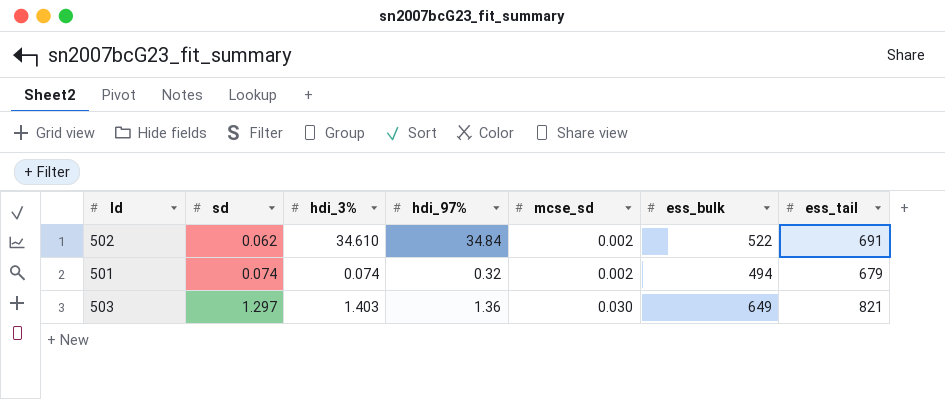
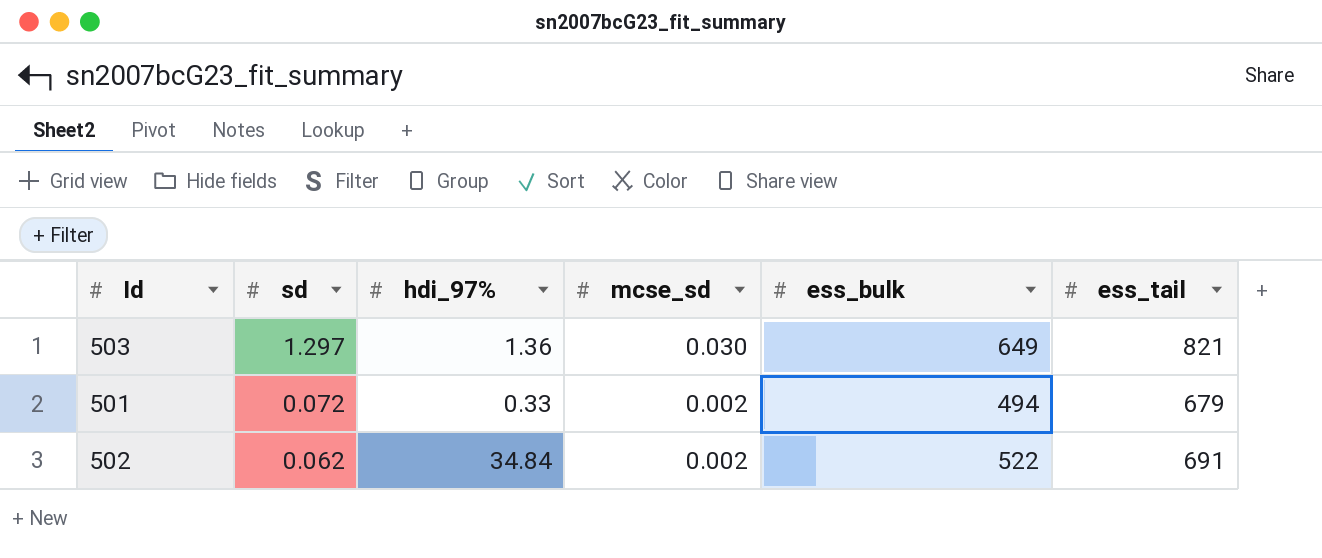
row order: sd ascending -> sd descending
column hdi_3% | position: 3 -> none
501 | sd: 0.074 -> 0.072
501 | hdi_97%: 0.32 -> 0.33

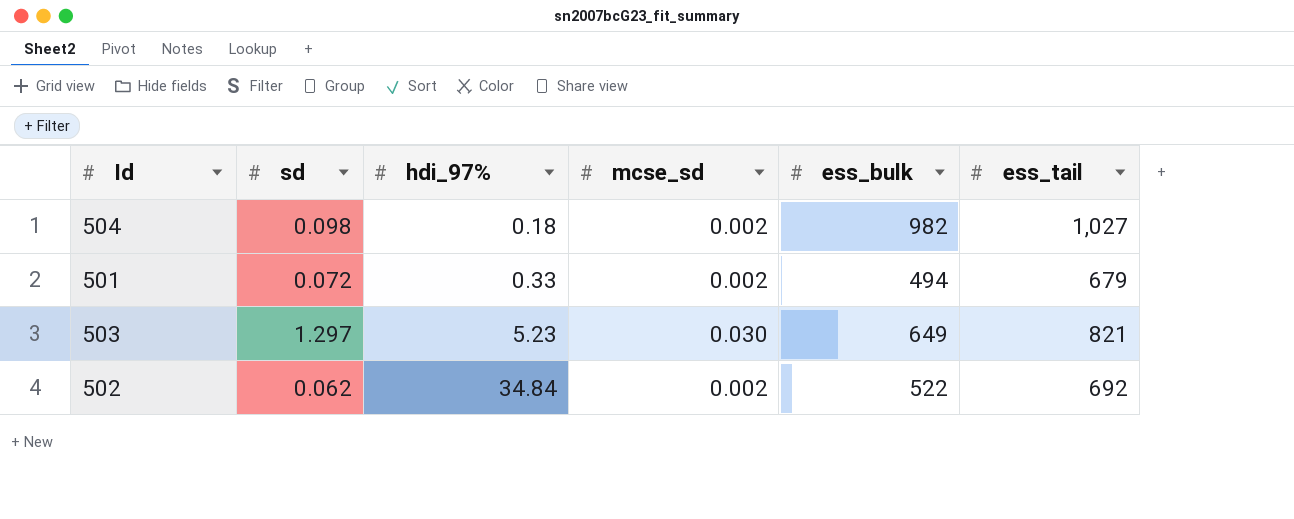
row order: sd descending -> hdi_97% ascending
row 504: none -> 0.098 | 0.18 | 0.002 | 982 | 1,027
503 | hdi_97%: 1.36 -> 5.23
502 | ess_tail: 691 -> 692

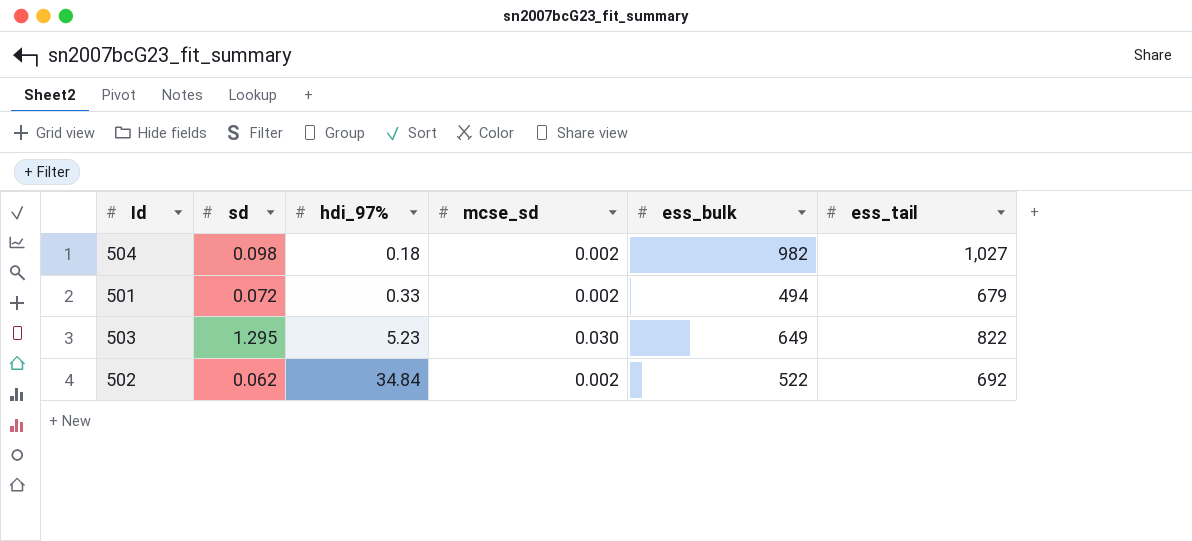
503 | sd: 1.297 -> 1.295
503 | ess_tail: 821 -> 822

